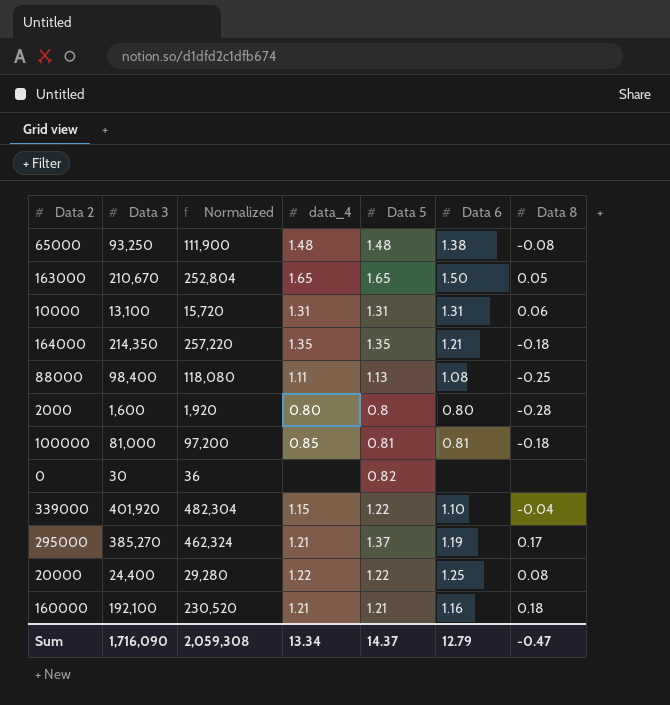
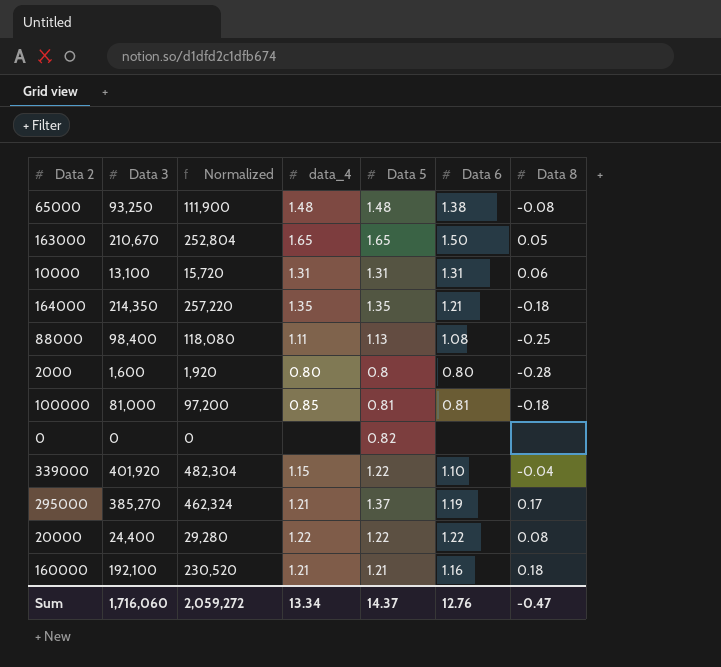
0 | Data 3: 30 -> 0
0 | Normalized: 36 -> 0
20000 | Data 6: 1.25 -> 1.22
Sum | Data 3: 1,716,090 -> 1,716,060
Sum | Normalized: 2,059,308 -> 2,059,272
Sum | Data 6: 12.79 -> 12.76

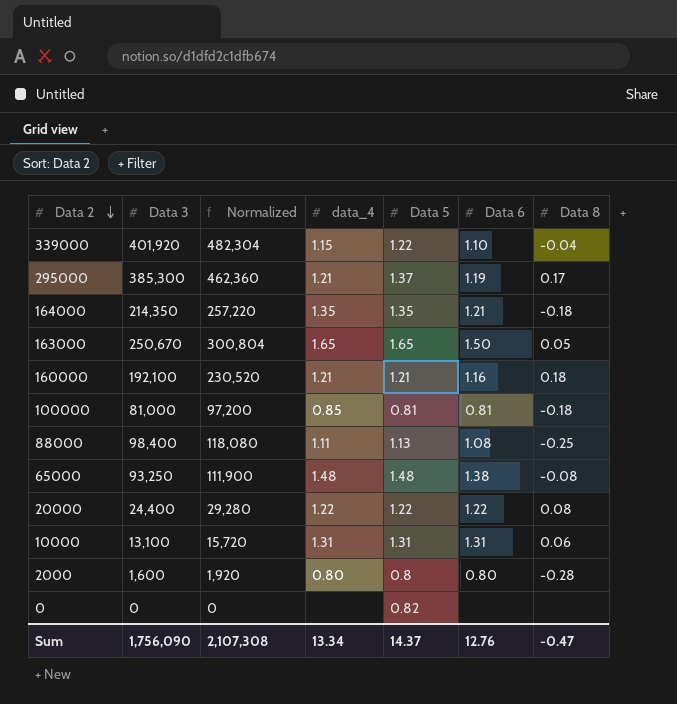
row order: none -> Data 2 descending
295000 | Data 3: 385,270 -> 385,300
295000 | Normalized: 462,324 -> 462,360
163000 | Data 3: 210,670 -> 250,670
163000 | Normalized: 252,804 -> 300,804
Sum | Data 3: 1,716,060 -> 1,756,090
Sum | Normalized: 2,059,272 -> 2,107,308

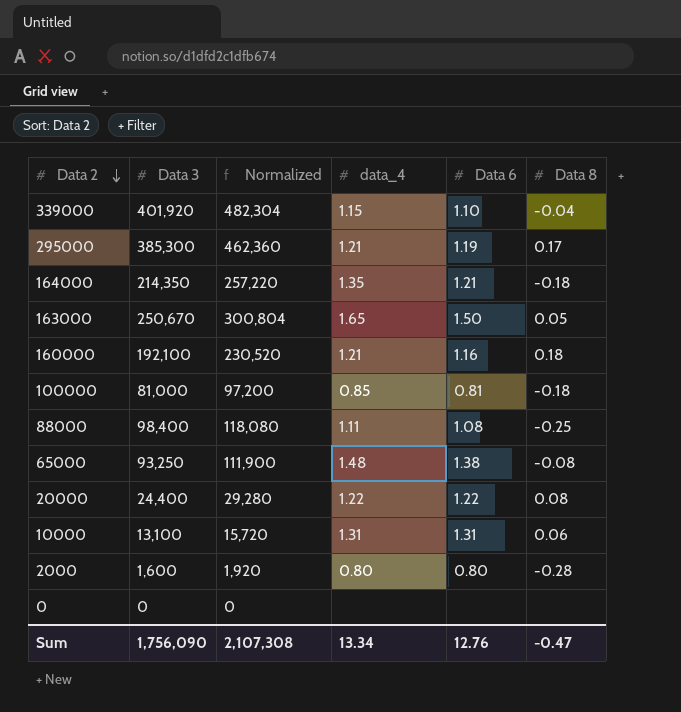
column Data 5 | position: 5 -> none

